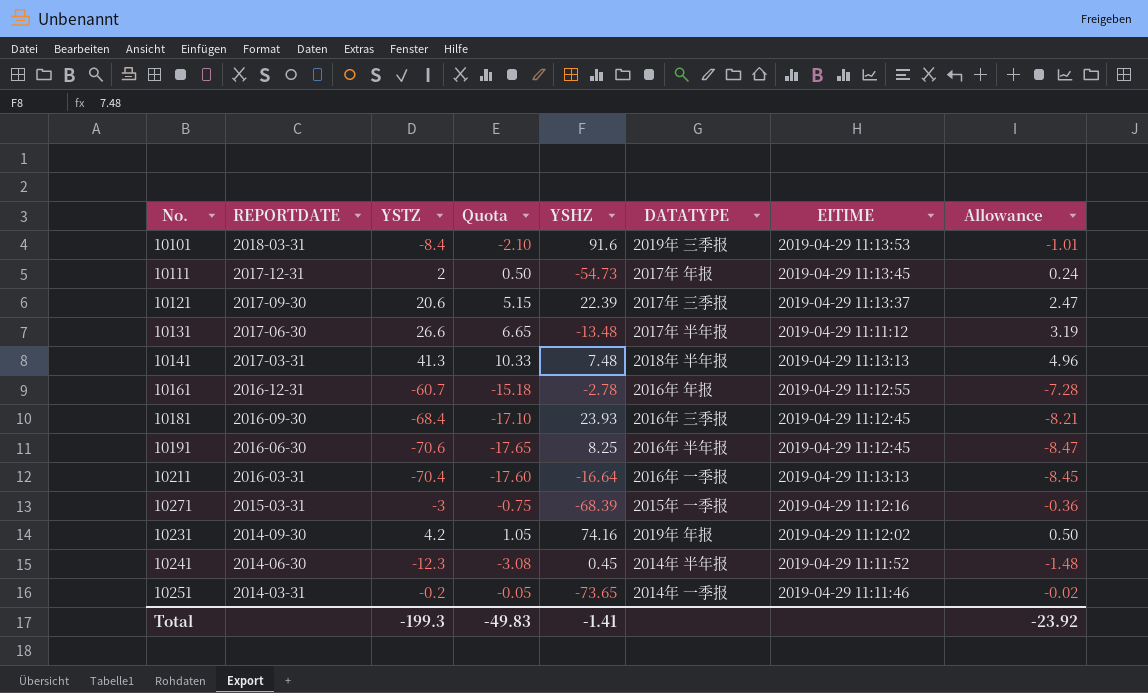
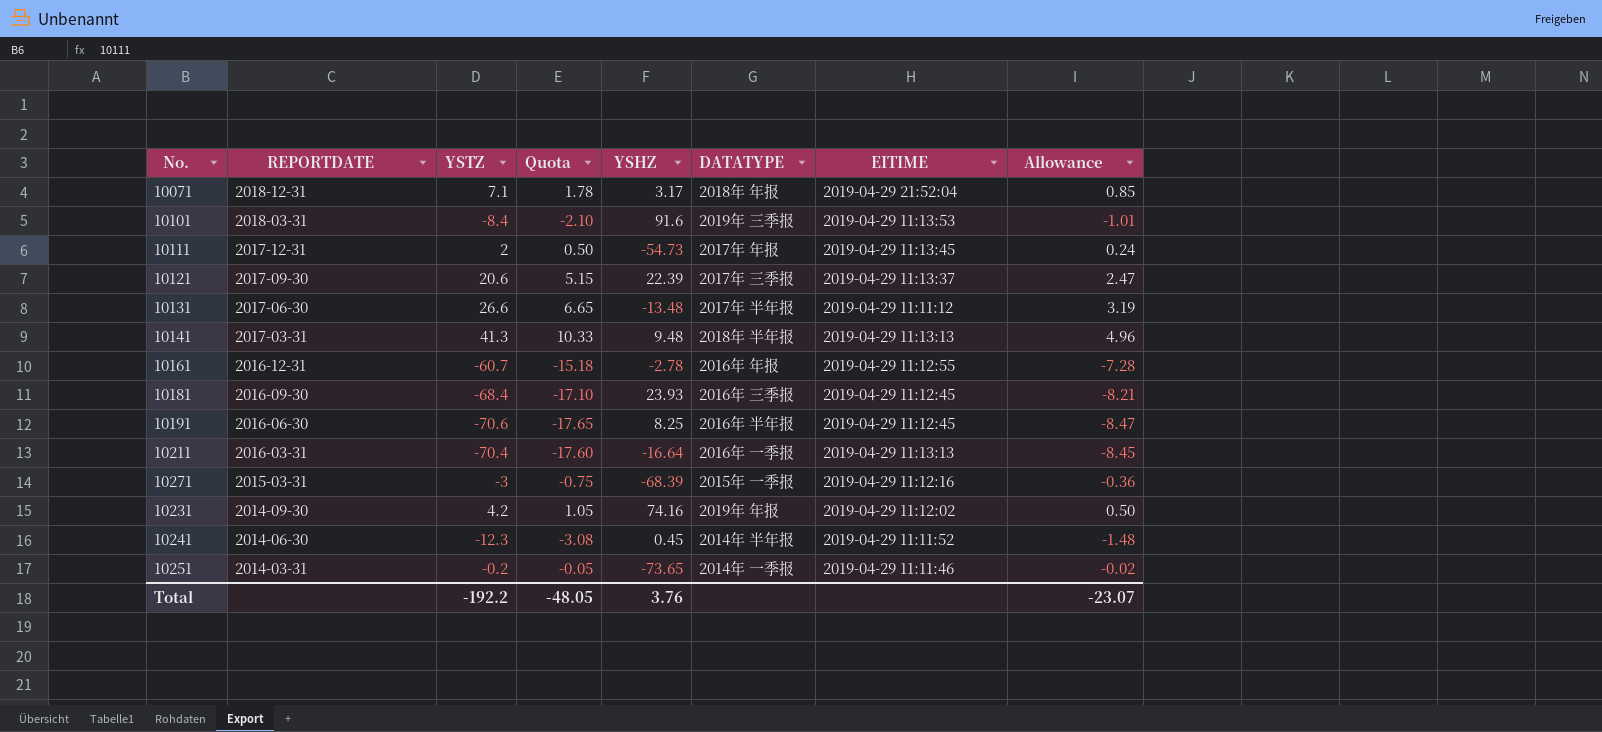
row 10071: none -> 2018-12-31 | 7.1 | 1.78 | 3.17 | 2018年 年报 | 2019-04-29 21:52:04 | 0.85
10141 | YSHZ: 7.48 -> 9.48
Total | YSTZ: -199.3 -> -192.2
Total | Quota: -49.83 -> -48.05
Total | YSHZ: -1.41 -> 3.76
Total | Allowance: -23.92 -> -23.07

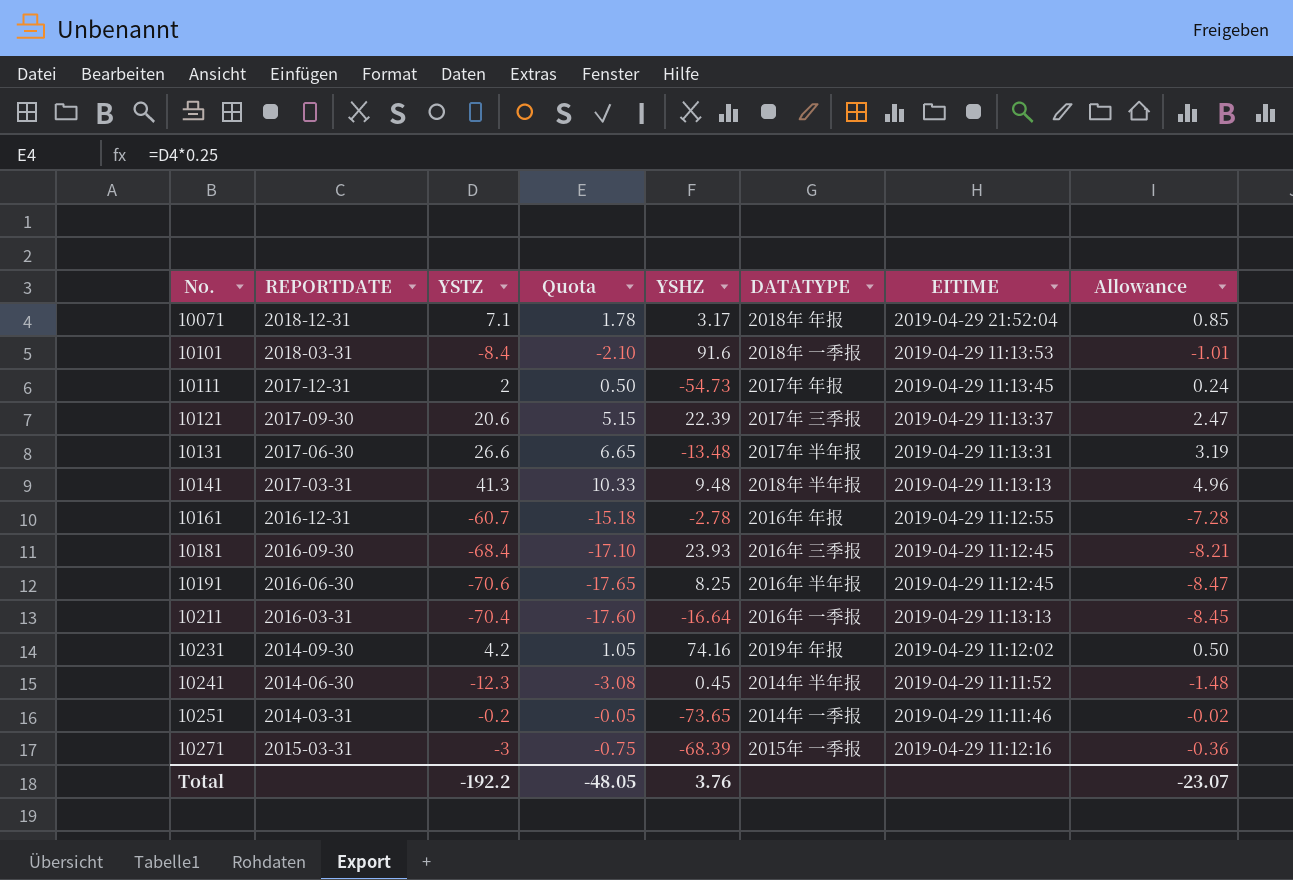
row order: REPORTDATE descending -> No. ascending
10101 | DATATYPE: 2019年 三季报 -> 2018年 一季报
10131 | EITIME: 2019-04-29 11:11:12 -> 2019-04-29 11:13:31

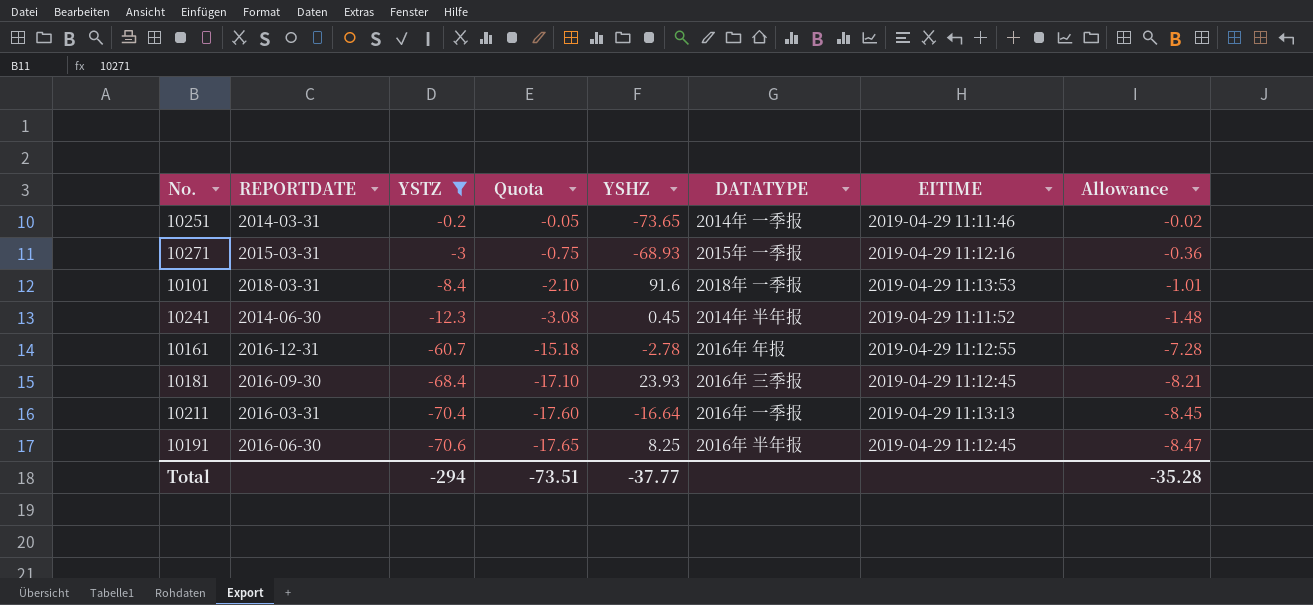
filter: none -> YSTZ <= -0.2
row order: No. ascending -> YSTZ descending
10271 | YSHZ: -68.39 -> -68.93
Total | YSTZ: -192.2 -> -294
Total | Quota: -48.05 -> -73.51
Total | YSHZ: 3.76 -> -37.77
Total | Allowance: -23.07 -> -35.28

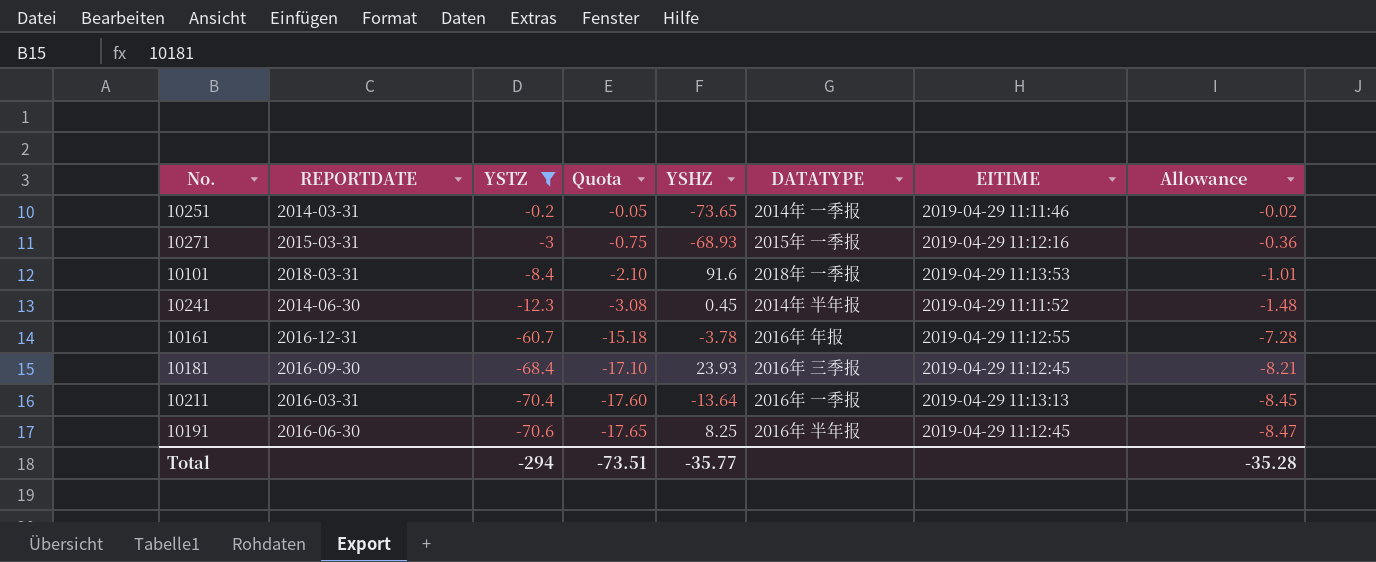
10161 | YSHZ: -2.78 -> -3.78
10211 | YSHZ: -16.64 -> -13.64
Total | YSHZ: -37.77 -> -35.77

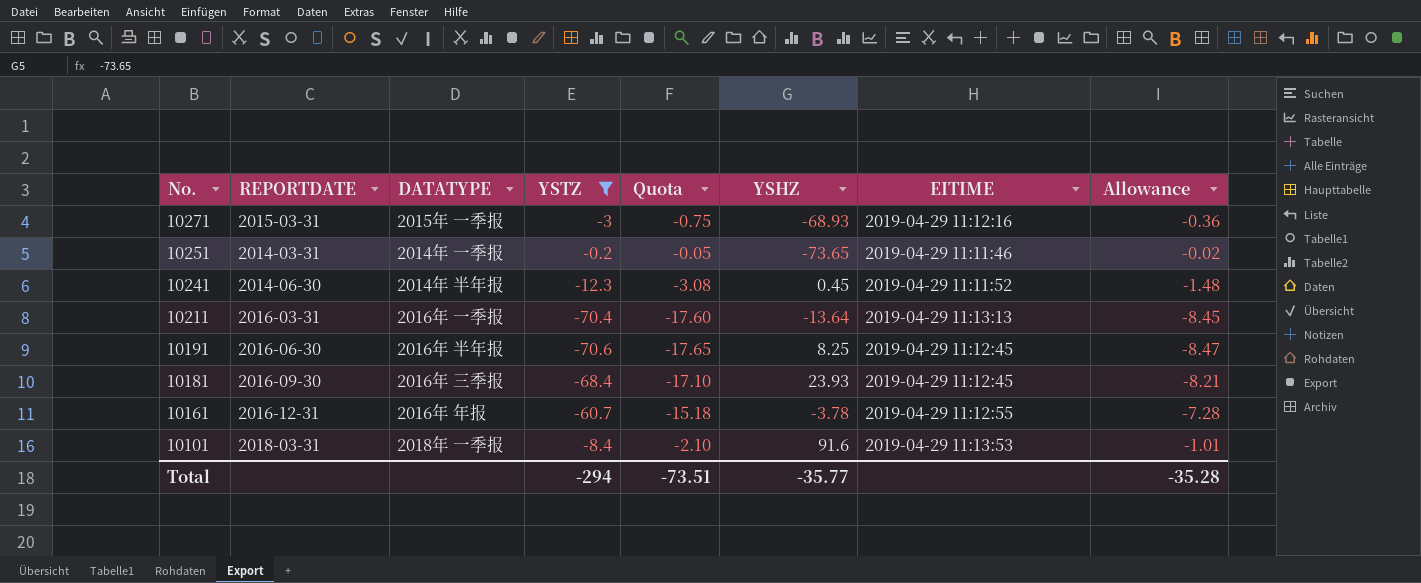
row order: YSTZ descending -> No. descending
column DATATYPE | position: 6 -> 3

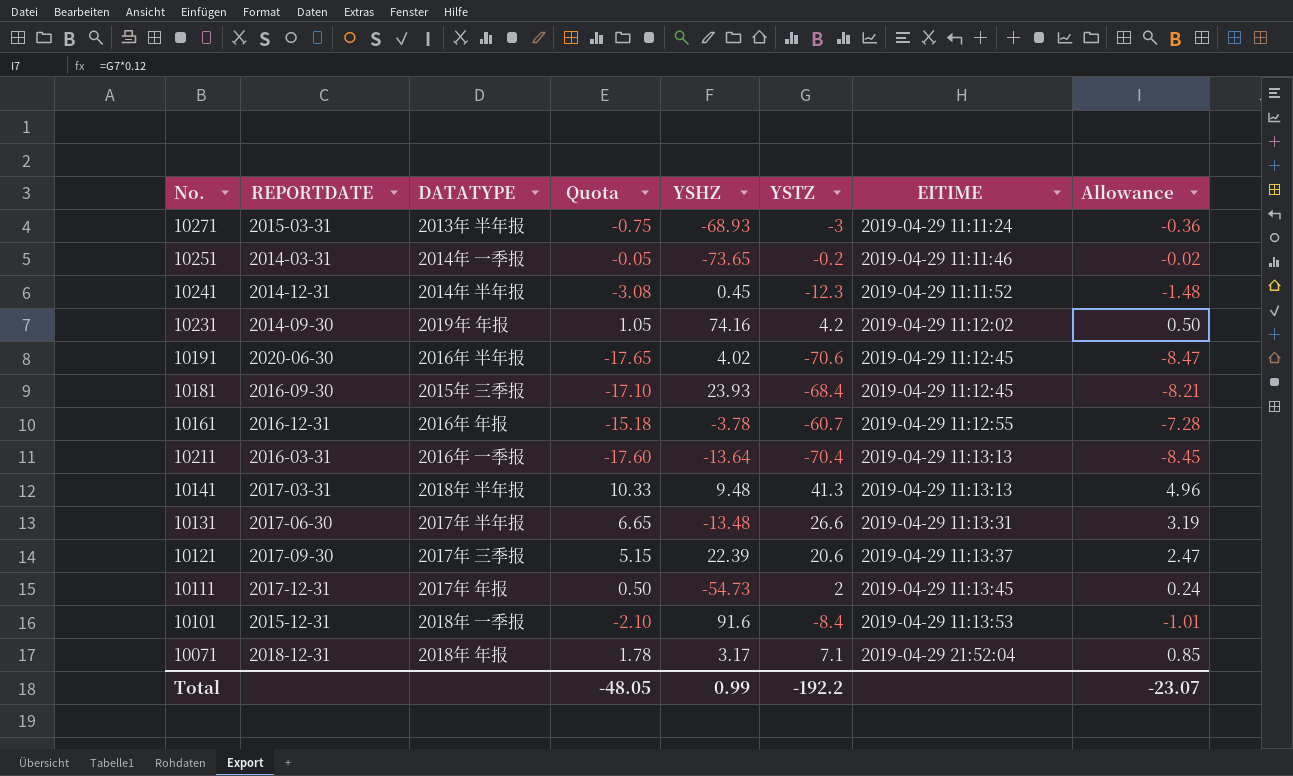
filter: YSTZ <= -0.2 -> none
row order: No. descending -> EITIME ascending
column YSTZ | position: 4 -> 6
10271 | DATATYPE: 2015年 一季报 -> 2013年 半年报
10271 | EITIME: 2019-04-29 11:12:16 -> 2019-04-29 11:11:24
10241 | REPORTDATE: 2014-06-30 -> 2014-12-31
10191 | REPORTDATE: 2016-06-30 -> 2020-06-30
10191 | YSHZ: 8.25 -> 4.02
10181 | DATATYPE: 2016年 三季报 -> 2015年 三季报
10101 | REPORTDATE: 2018-03-31 -> 2015-12-31
Total | Quota: -73.51 -> -48.05
Total | YSHZ: -35.77 -> 0.99
Total | YSTZ: -294 -> -192.2
Total | Allowance: -35.28 -> -23.07

